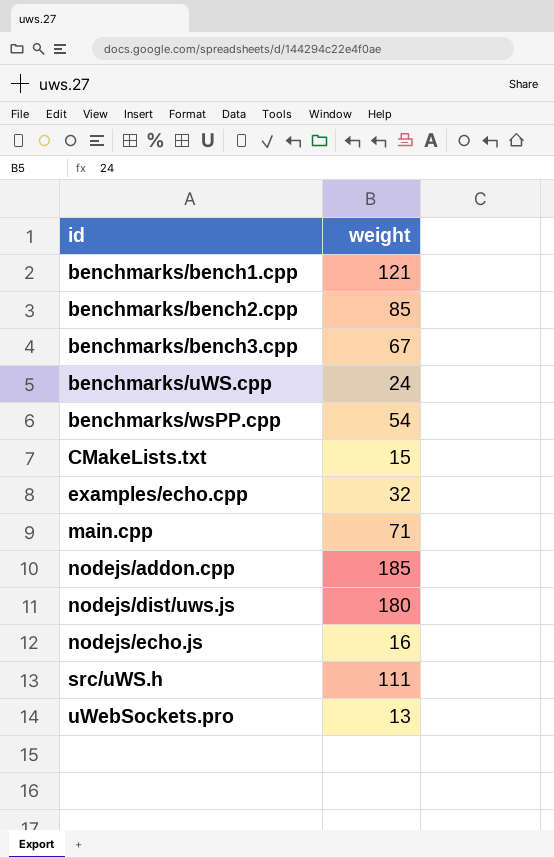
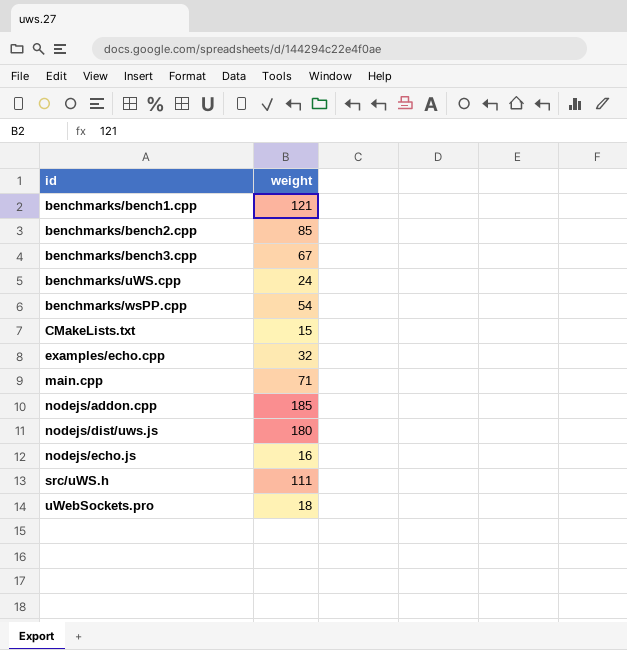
uWebSockets.pro | weight: 13 -> 18

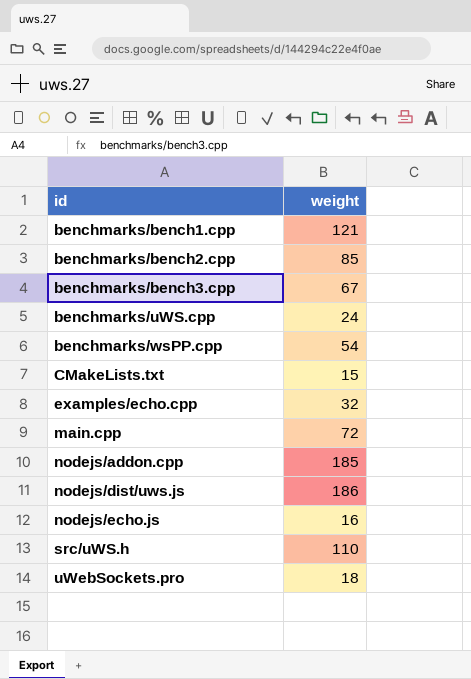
main.cpp | weight: 71 -> 72
nodejs/dist/uws.js | weight: 180 -> 186
src/uWS.h | weight: 111 -> 110

